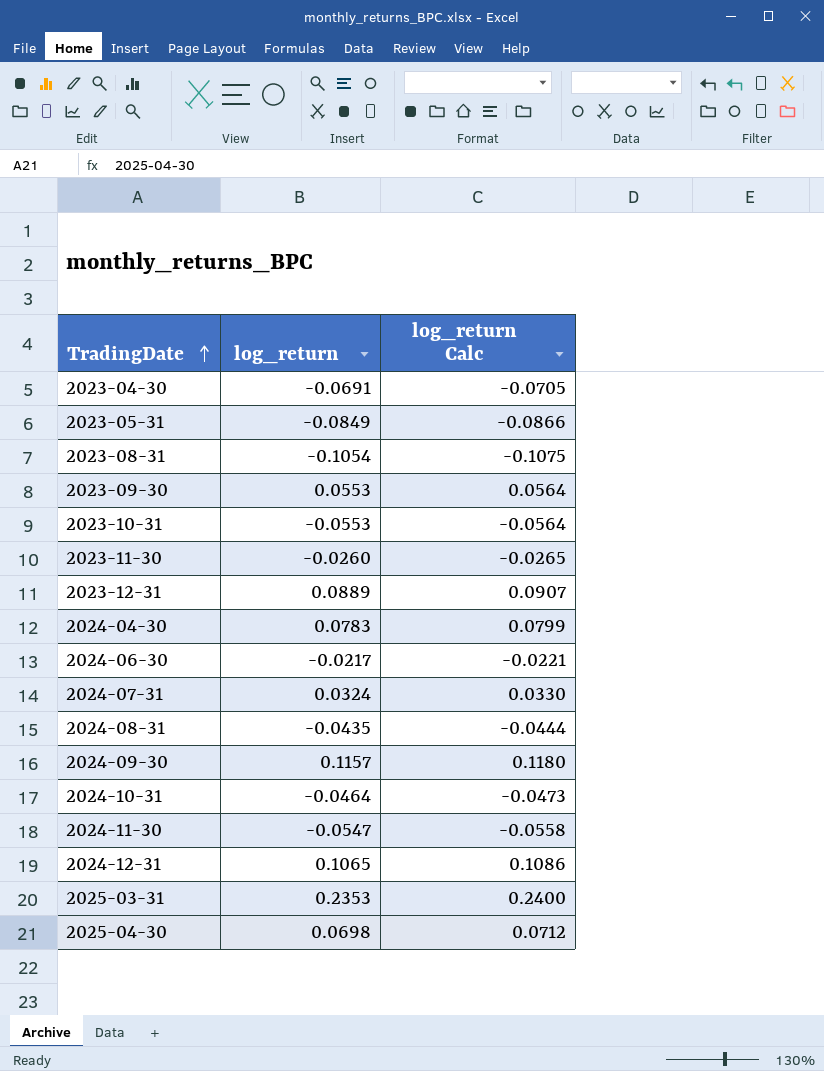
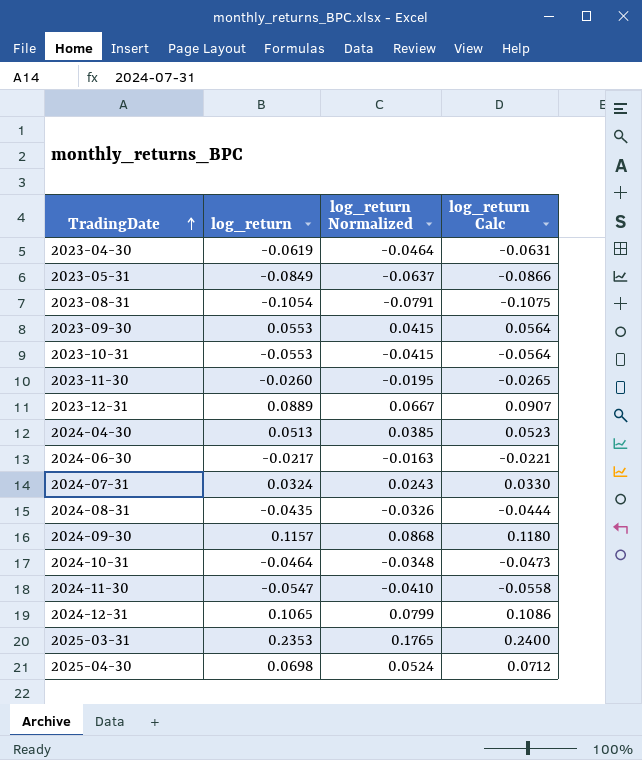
column log_return Normalized | formula: none -> [log_return] * 0.75
2023-04-30 | log_return: -0.0691 -> -0.0619
2023-04-30 | log_return Calc: -0.0705 -> -0.0631
2024-04-30 | log_return: 0.0783 -> 0.0513
2024-04-30 | log_return Calc: 0.0799 -> 0.0523

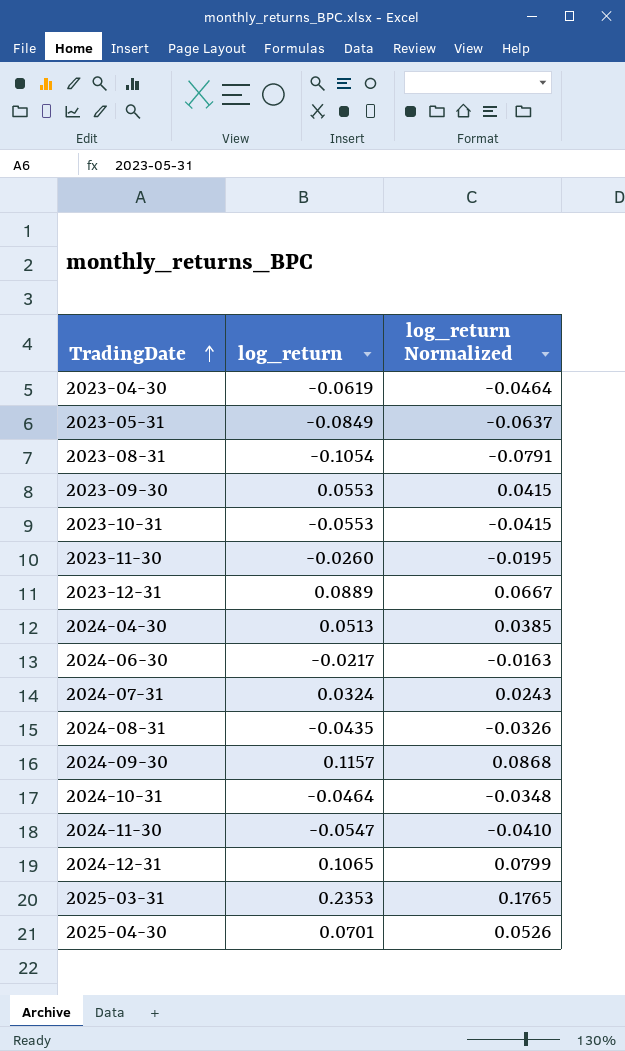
column log_return Calc | formula: [log_return] * 1.02 -> none
2025-04-30 | log_return: 0.0698 -> 0.0701
2025-04-30 | log_return Normalized: 0.0524 -> 0.0526

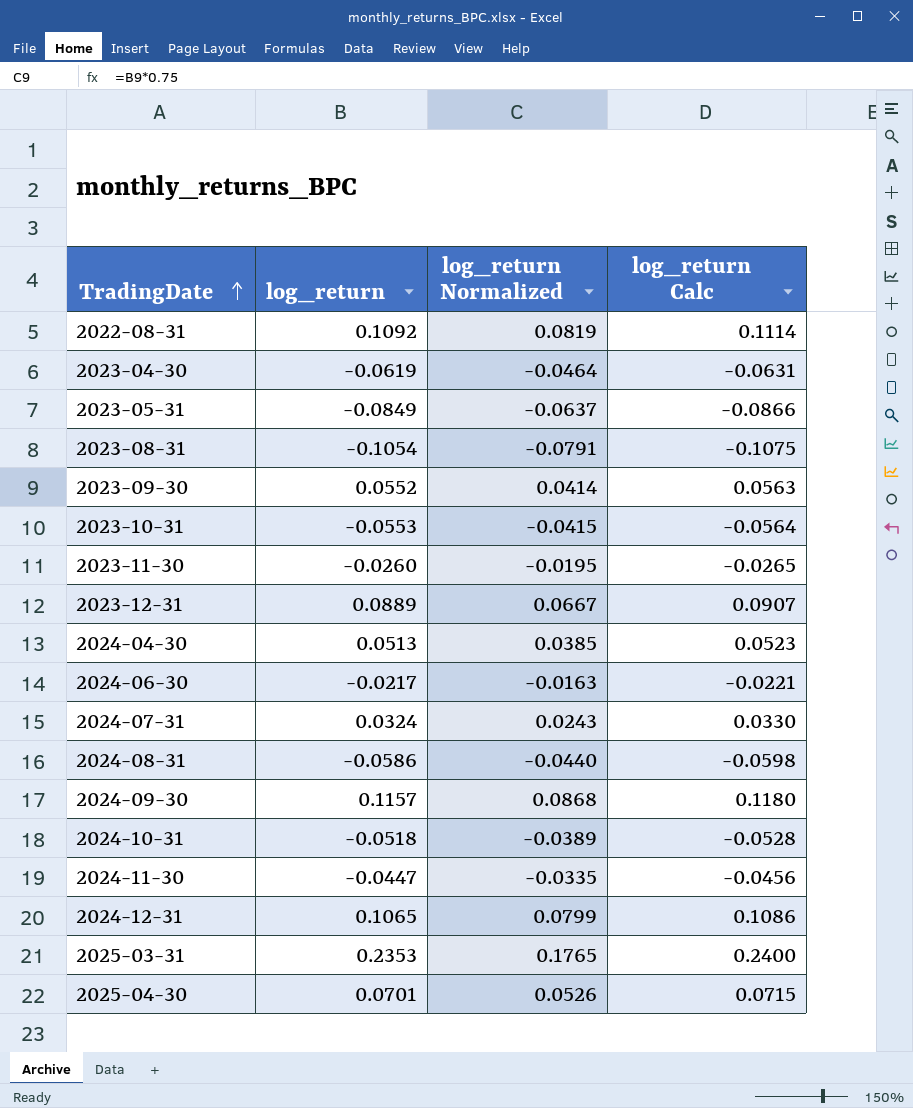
column log_return Calc | formula: none -> [log_return] * 1.02
row 2022-08-31: none -> 0.1092 | 0.0819 | 0.1114
2023-09-30 | log_return: 0.0553 -> 0.0552
2023-09-30 | log_return Normalized: 0.0415 -> 0.0414
2024-08-31 | log_return: -0.0435 -> -0.0586
2024-08-31 | log_return Normalized: -0.0326 -> -0.0440
2024-10-31 | log_return: -0.0464 -> -0.0518
2024-10-31 | log_return Normalized: -0.0348 -> -0.0389
2024-11-30 | log_return: -0.0547 -> -0.0447
2024-11-30 | log_return Normalized: -0.0410 -> -0.0335

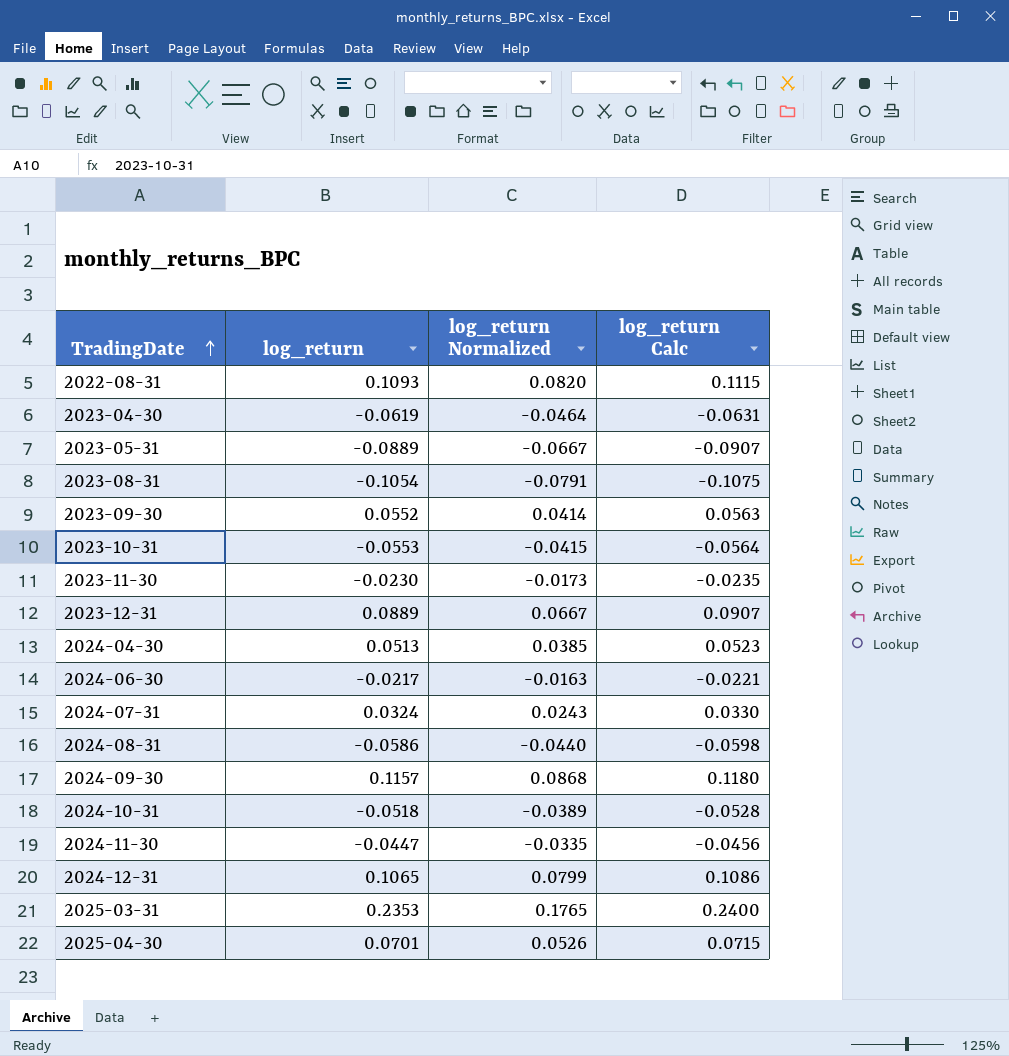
2022-08-31 | log_return: 0.1092 -> 0.1093
2022-08-31 | log_return Normalized: 0.0819 -> 0.0820
2022-08-31 | log_return Calc: 0.1114 -> 0.1115
2023-05-31 | log_return: -0.0849 -> -0.0889
2023-05-31 | log_return Normalized: -0.0637 -> -0.0667
2023-05-31 | log_return Calc: -0.0866 -> -0.0907
2023-11-30 | log_return: -0.0260 -> -0.0230
2023-11-30 | log_return Normalized: -0.0195 -> -0.0173
2023-11-30 | log_return Calc: -0.0265 -> -0.0235

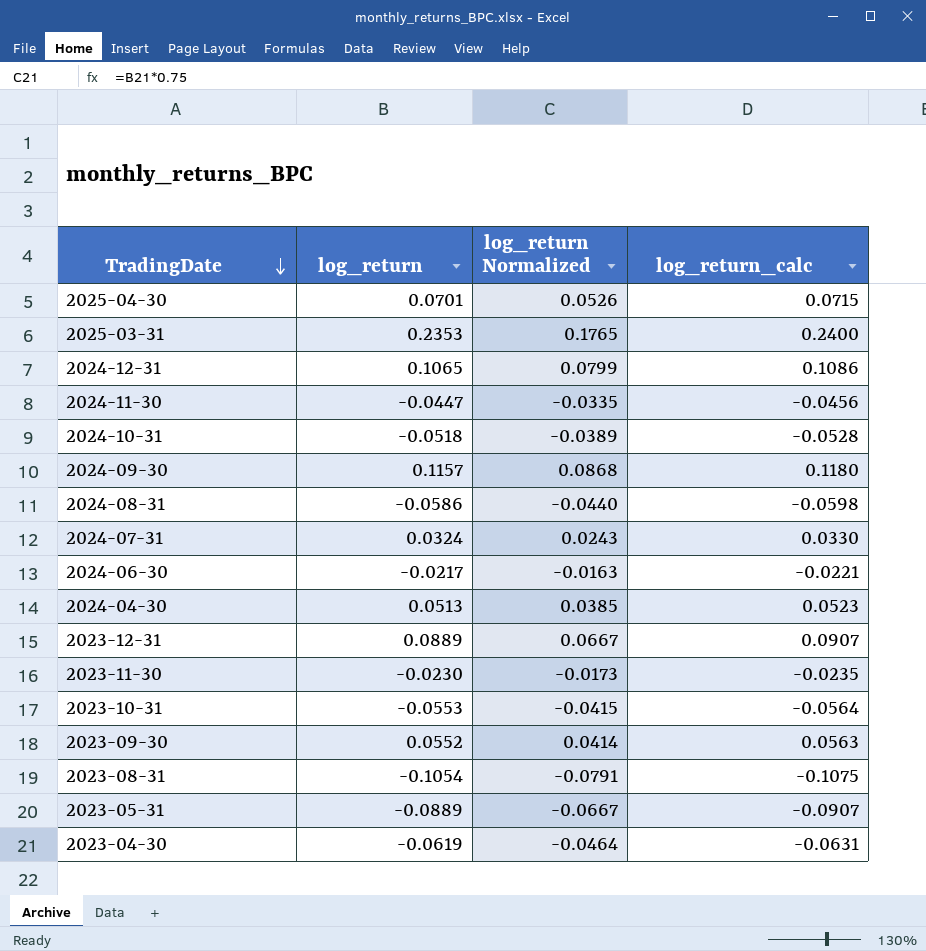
row order: TradingDate ascending -> TradingDate descending
column name: log_return Calc -> log_return_calc
row 2022-08-31: 0.1093 | 0.0820 | 0.1115 -> none

